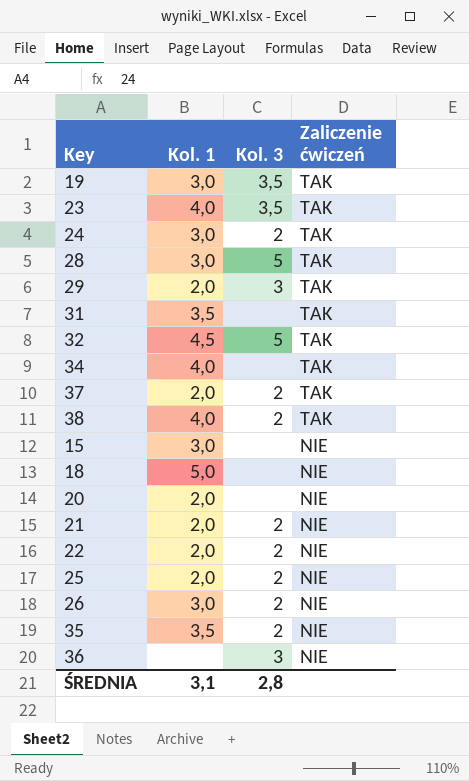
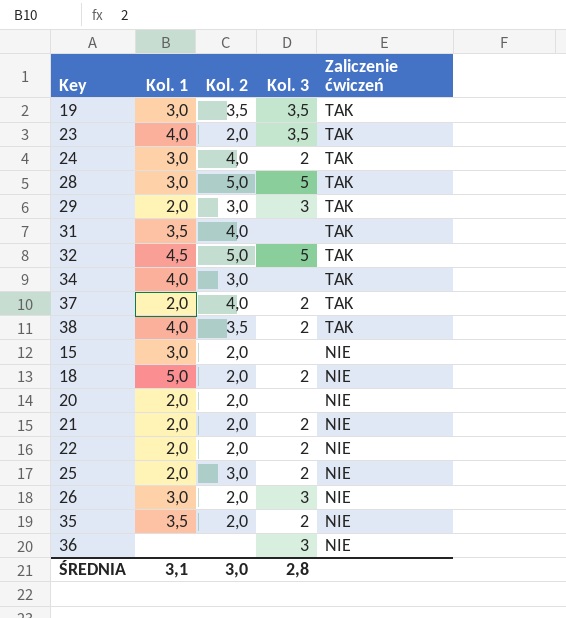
column Kol. 2 | position: none -> 3
18 | Kol. 3: none -> 2
26 | Kol. 3: 2 -> 3

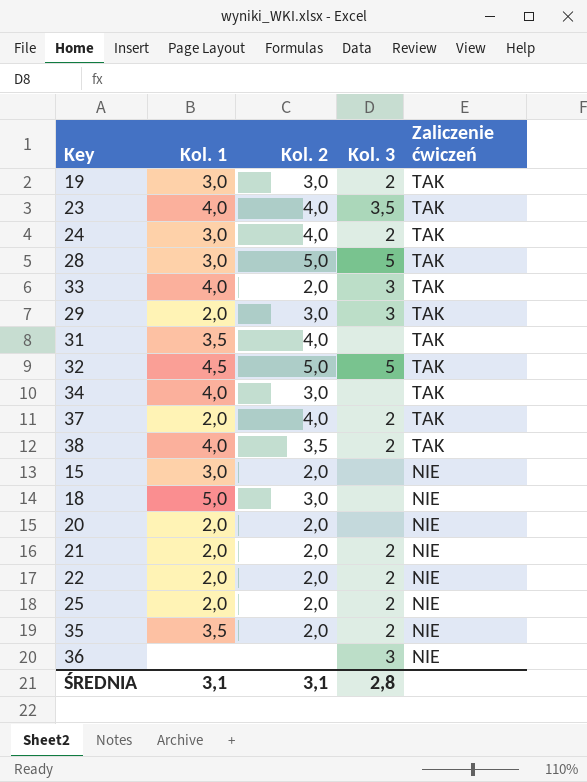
row 26: 3,0 | 2,0 | 3 | NIE -> none
19 | Kol. 2: 3,5 -> 3,0
19 | Kol. 3: 3,5 -> 2
23 | Kol. 2: 2,0 -> 4,0
row 33: none -> 4,0 | 2,0 | 3 | TAK
18 | Kol. 2: 2,0 -> 3,0
18 | Kol. 3: 2 -> none
25 | Kol. 2: 3,0 -> 2,0
ŚREDNIA | Kol. 2: 3,0 -> 3,1

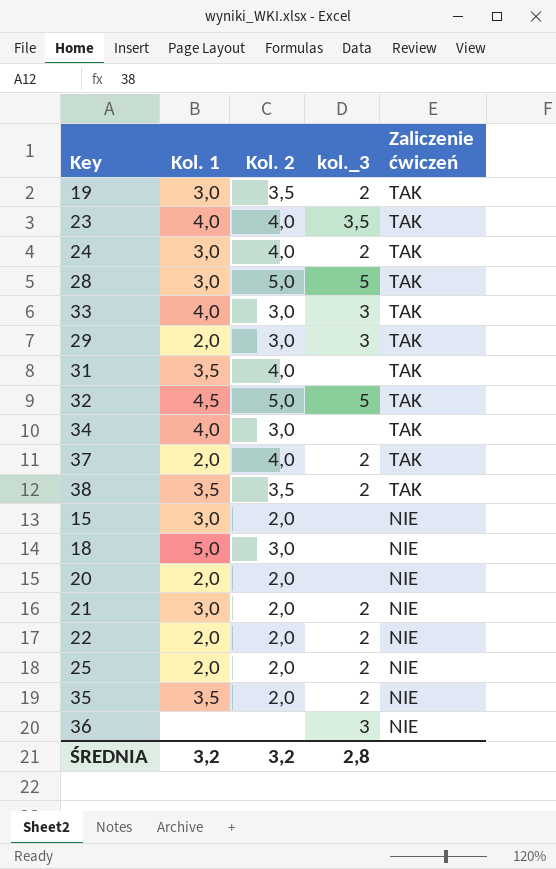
column name: Kol. 3 -> kol._3
19 | Kol. 2: 3,0 -> 3,5
33 | Kol. 2: 2,0 -> 3,0
38 | Kol. 1: 4,0 -> 3,5
21 | Kol. 1: 2,0 -> 3,0
ŚREDNIA | Kol. 1: 3,1 -> 3,2
ŚREDNIA | Kol. 2: 3,1 -> 3,2

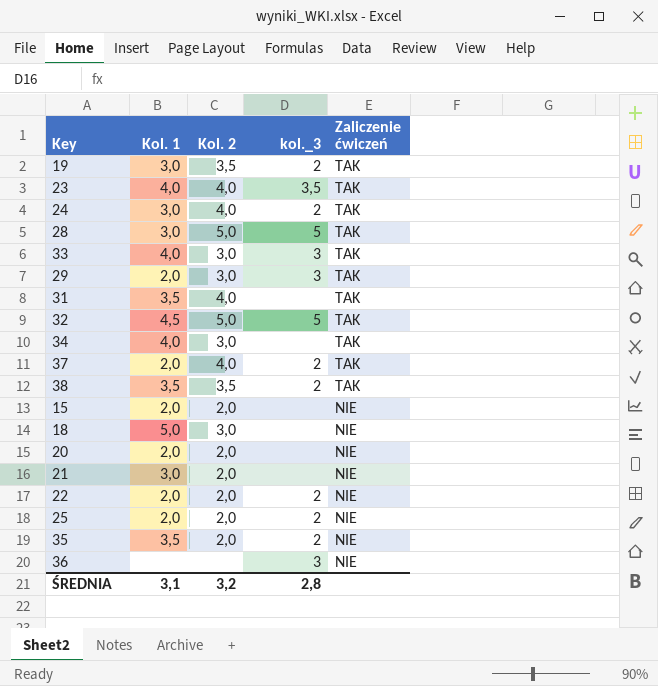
15 | Kol. 1: 3,0 -> 2,0
21 | kol._3: 2 -> none
ŚREDNIA | Kol. 1: 3,2 -> 3,1

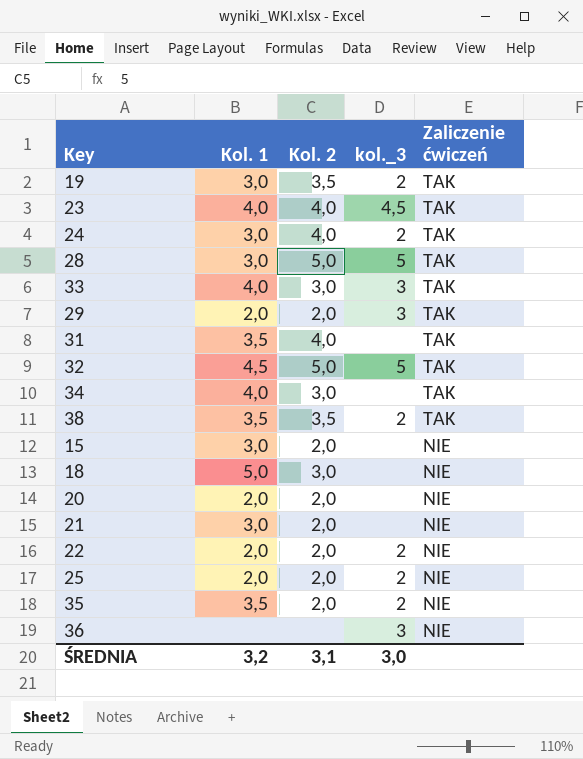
row 37: 2,0 | 4,0 | 2 | TAK -> none
23 | kol._3: 3,5 -> 4,5
29 | Kol. 2: 3,0 -> 2,0
15 | Kol. 1: 2,0 -> 3,0
ŚREDNIA | Kol. 1: 3,1 -> 3,2
ŚREDNIA | Kol. 2: 3,2 -> 3,1
ŚREDNIA | kol._3: 2,8 -> 3,0

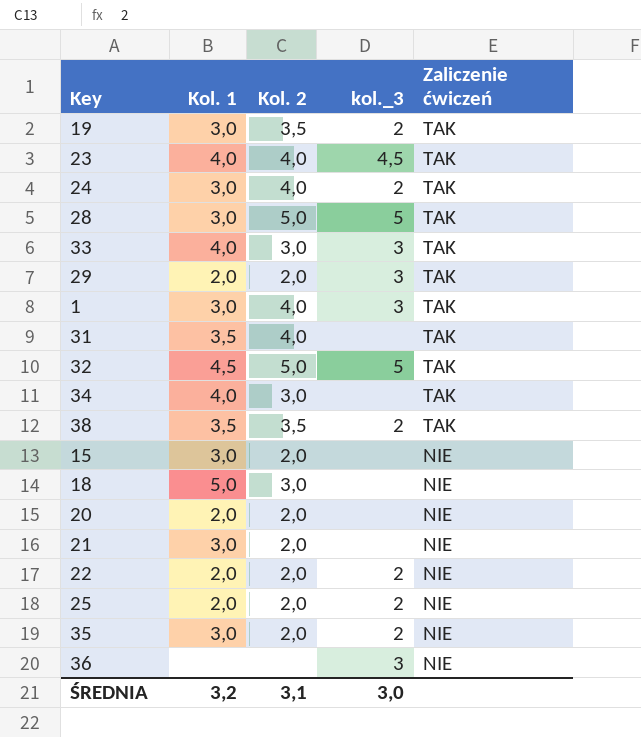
row 1: none -> 3,0 | 4,0 | 3 | TAK
35 | Kol. 1: 3,5 -> 3,0

